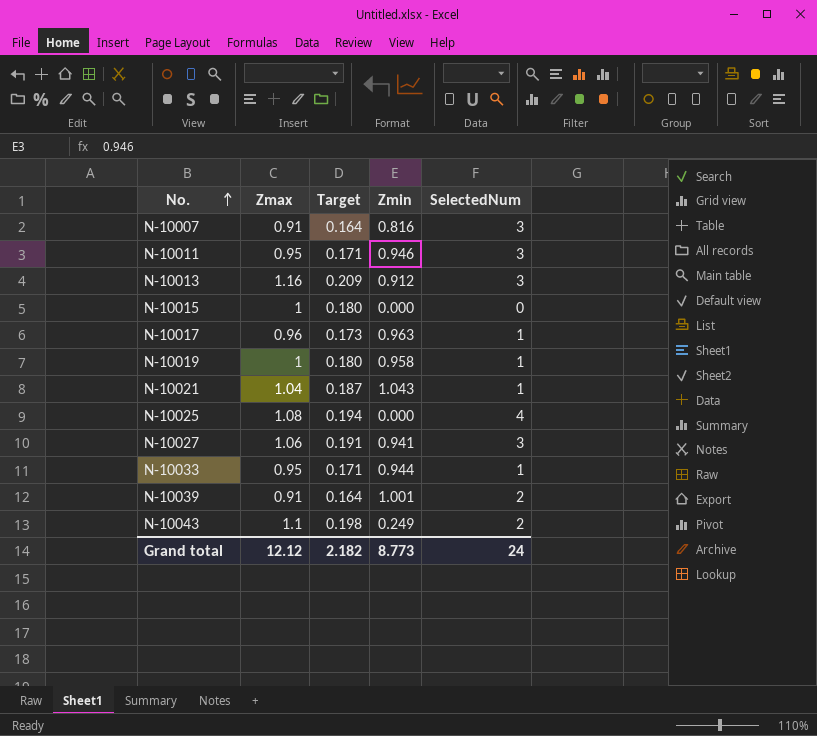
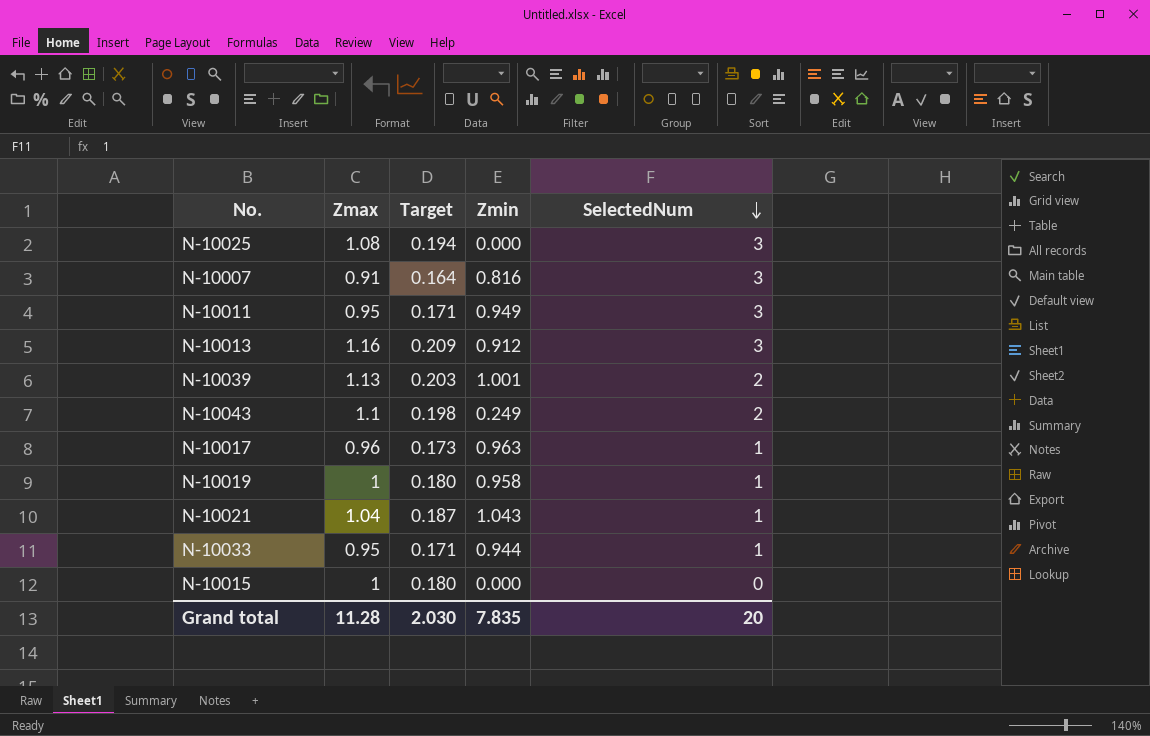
row order: No. ascending -> SelectedNum descending
row N-10027: 1.06 | 0.191 | 0.941 | 3 -> none
N-10025 | SelectedNum: 4 -> 3
N-10011 | Zmin: 0.946 -> 0.949
N-10039 | Zmax: 0.91 -> 1.13
N-10039 | Target: 0.164 -> 0.203
Grand total | Zmax: 12.12 -> 11.28
Grand total | Target: 2.182 -> 2.030
Grand total | Zmin: 8.773 -> 7.835
Grand total | SelectedNum: 24 -> 20

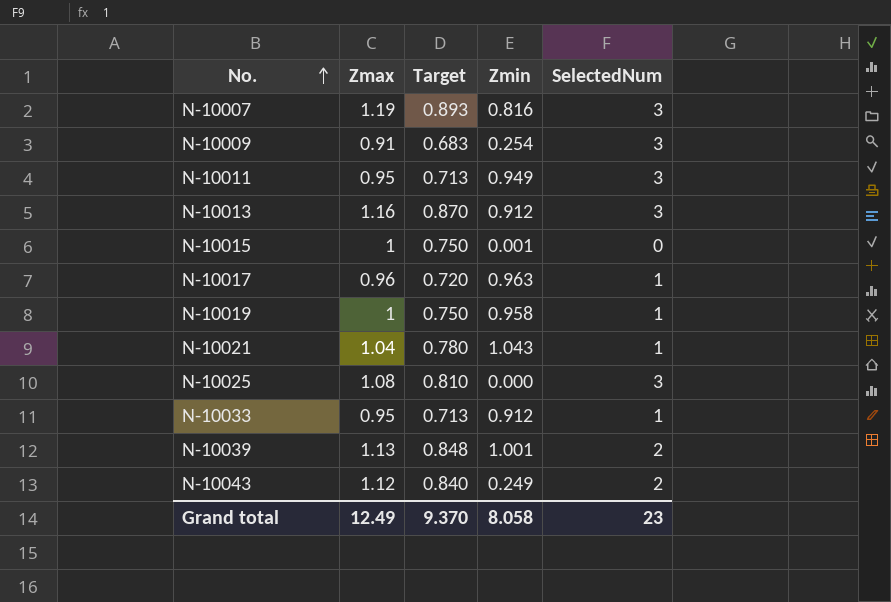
row order: SelectedNum descending -> No. ascending
column Target | formula: [Zmax] * 0.18 -> [Zmax] * 0.75
N-10007 | Zmax: 0.91 -> 1.19
row N-10009: none -> 0.91 | 0.683 | 0.254 | 3
N-10015 | Zmin: 0.000 -> 0.001
N-10033 | Zmin: 0.944 -> 0.912
N-10043 | Zmax: 1.1 -> 1.12
Grand total | Zmax: 11.28 -> 12.49
Grand total | Target: 2.030 -> 9.370
Grand total | Zmin: 7.835 -> 8.058
Grand total | SelectedNum: 20 -> 23

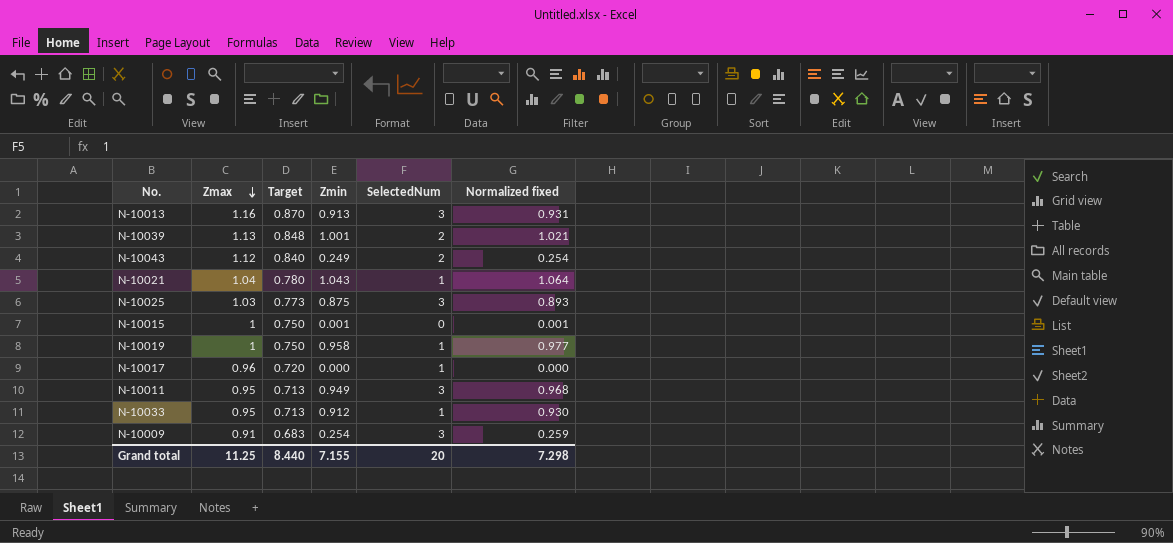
row order: No. ascending -> Zmax descending
column Normalized fixed | formula: none -> [Zmin] * 1.02
row N-10007: 1.19 | 0.893 | 0.816 | 3 -> none
N-10013 | Zmin: 0.912 -> 0.913
N-10025 | Zmax: 1.08 -> 1.03
N-10025 | Target: 0.810 -> 0.773
N-10025 | Zmin: 0.000 -> 0.875
N-10017 | Zmin: 0.963 -> 0.000
Grand total | Zmax: 12.49 -> 11.25
Grand total | Target: 9.370 -> 8.440
Grand total | Zmin: 8.058 -> 7.155
Grand total | SelectedNum: 23 -> 20

